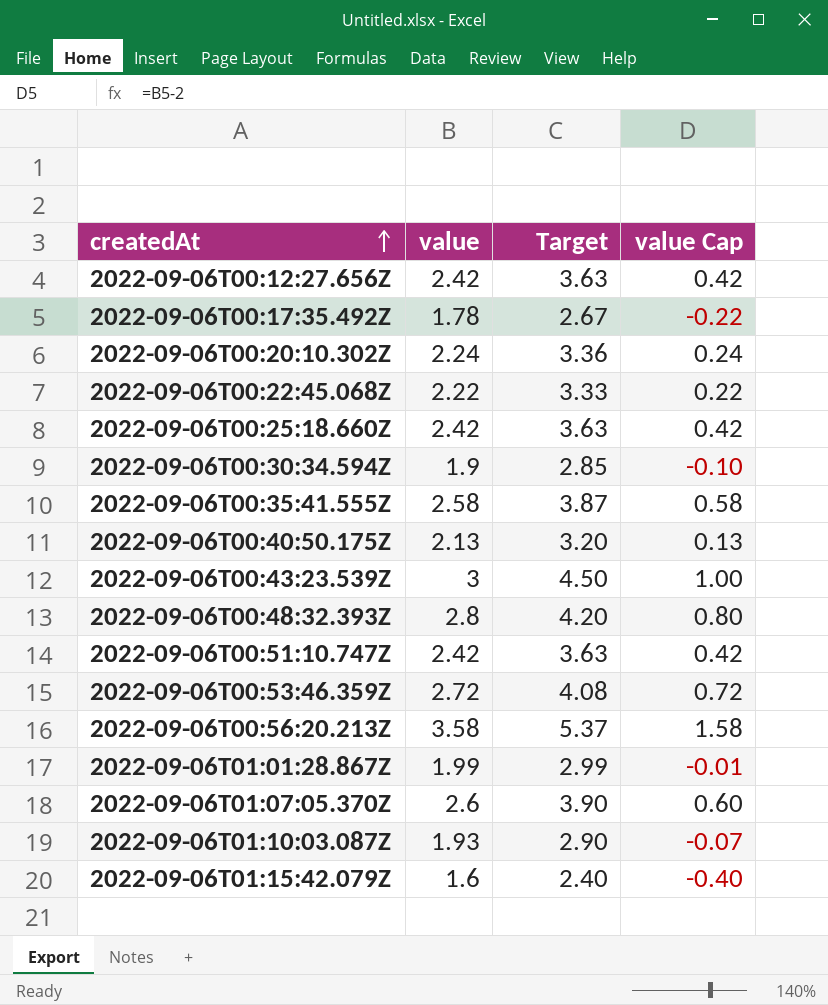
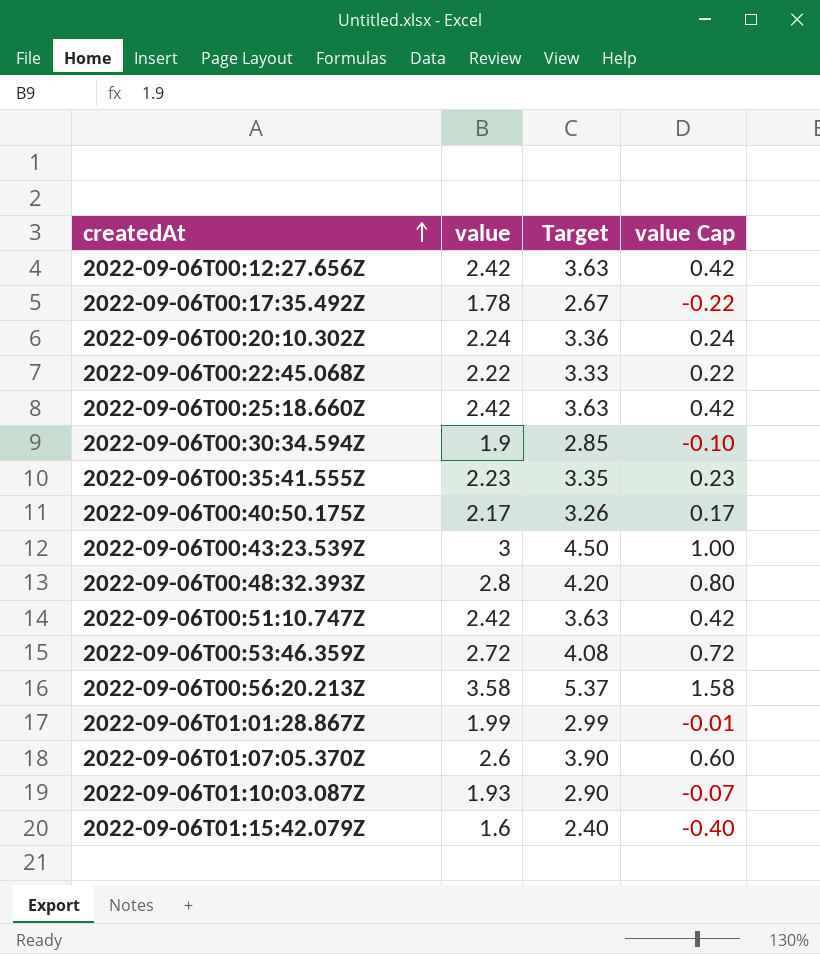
2022-09-06T00:35:41.555Z | value: 2.58 -> 2.23
2022-09-06T00:35:41.555Z | Target: 3.87 -> 3.35
2022-09-06T00:35:41.555Z | value Cap: 0.58 -> 0.23
2022-09-06T00:40:50.175Z | value: 2.13 -> 2.17
2022-09-06T00:40:50.175Z | Target: 3.20 -> 3.26
2022-09-06T00:40:50.175Z | value Cap: 0.13 -> 0.17

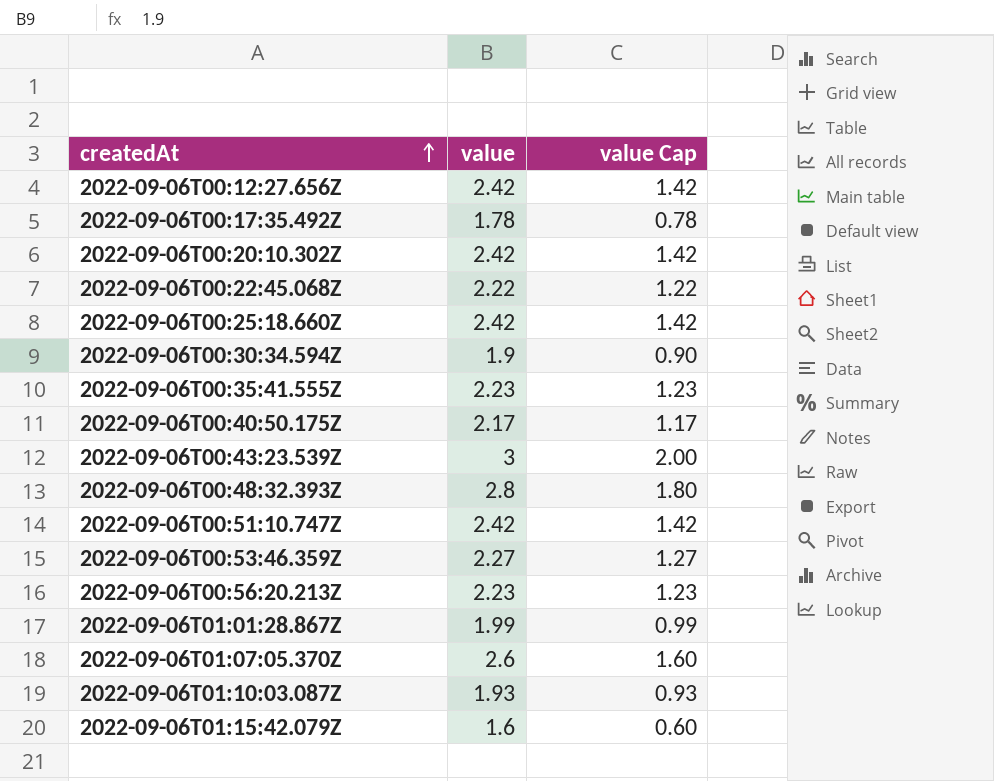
column Target | formula: [value] * 1.5 -> none
column value Cap | formula: [value] - 2 -> [value] - 1
2022-09-06T00:20:10.302Z | value: 2.24 -> 2.42
2022-09-06T00:53:46.359Z | value: 2.72 -> 2.27
2022-09-06T00:56:20.213Z | value: 3.58 -> 2.23

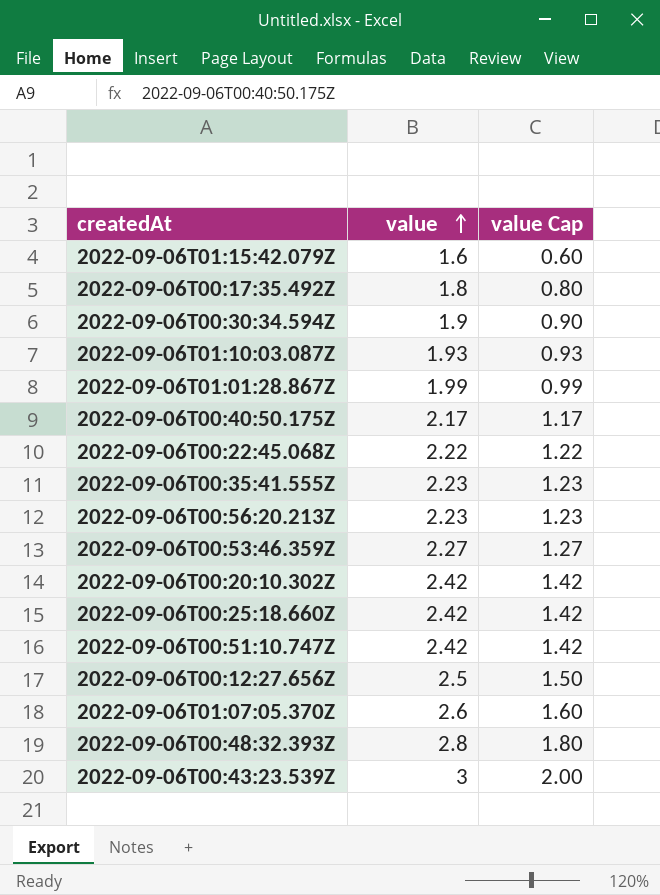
row order: createdAt ascending -> value ascending
2022-09-06T00:17:35.492Z | value: 1.78 -> 1.8
2022-09-06T00:17:35.492Z | value Cap: 0.78 -> 0.80
2022-09-06T00:12:27.656Z | value: 2.42 -> 2.5
2022-09-06T00:12:27.656Z | value Cap: 1.42 -> 1.50

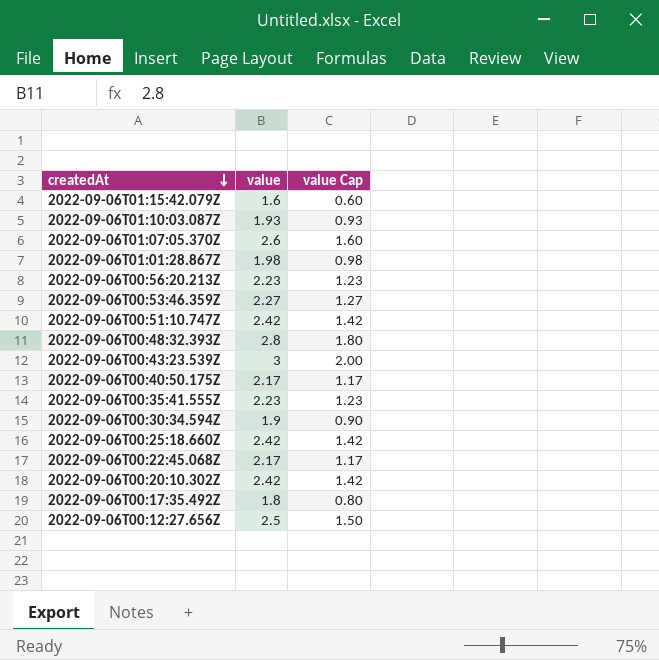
row order: value ascending -> createdAt descending
2022-09-06T01:01:28.867Z | value: 1.99 -> 1.98
2022-09-06T01:01:28.867Z | value Cap: 0.99 -> 0.98
2022-09-06T00:22:45.068Z | value: 2.22 -> 2.17
2022-09-06T00:22:45.068Z | value Cap: 1.22 -> 1.17

